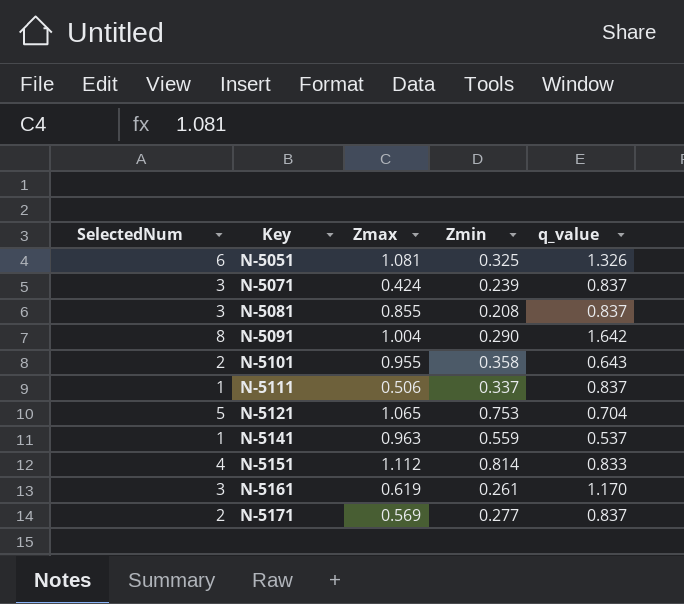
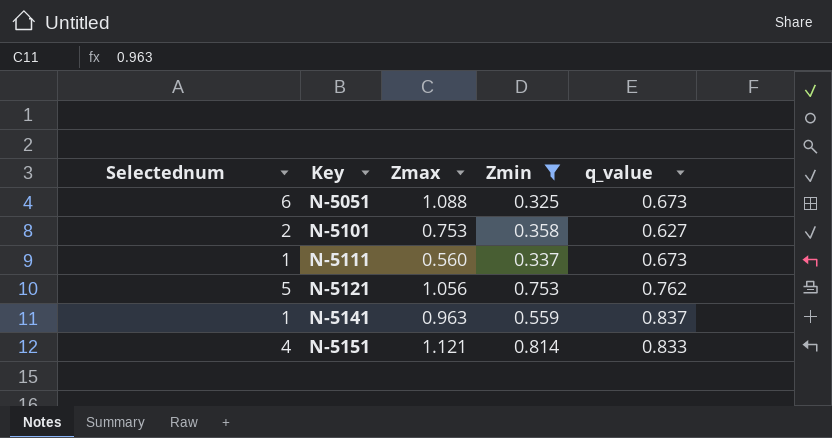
filter: none -> Zmin >= 0.325
column name: SelectedNum -> Selectednum
N-5051 | Zmax: 1.081 -> 1.088
N-5051 | q_value: 1.326 -> 0.673
N-5101 | Zmax: 0.955 -> 0.753
N-5101 | q_value: 0.643 -> 0.627
N-5111 | Zmax: 0.506 -> 0.560
N-5111 | q_value: 0.837 -> 0.673
N-5121 | Zmax: 1.065 -> 1.056
N-5121 | q_value: 0.704 -> 0.762
N-5141 | q_value: 0.537 -> 0.837
N-5151 | Zmax: 1.112 -> 1.121

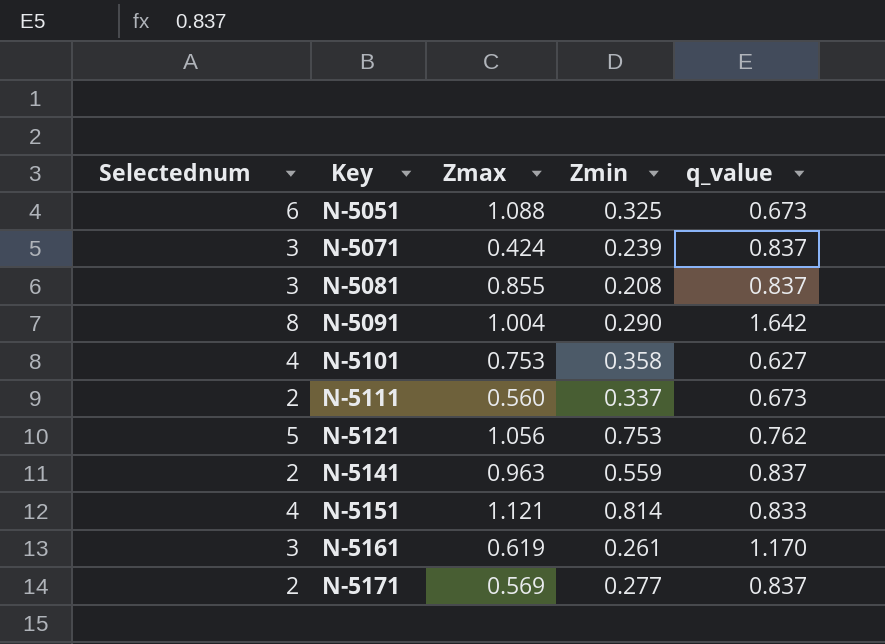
filter: Zmin >= 0.325 -> none
N-5101 | Selectednum: 2 -> 4
N-5111 | Selectednum: 1 -> 2
N-5141 | Selectednum: 1 -> 2

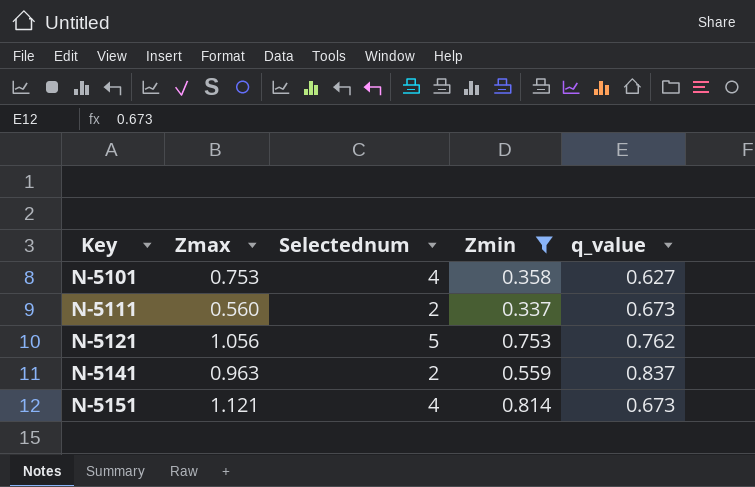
filter: none -> Zmin >= 0.337
column Selectednum | position: 1 -> 3
N-5151 | q_value: 0.833 -> 0.673

